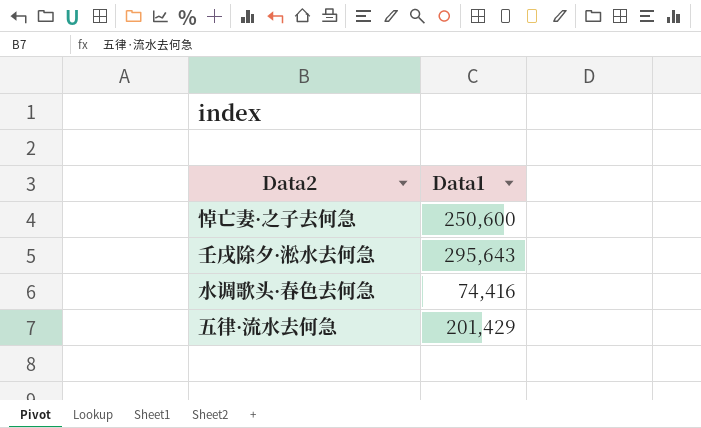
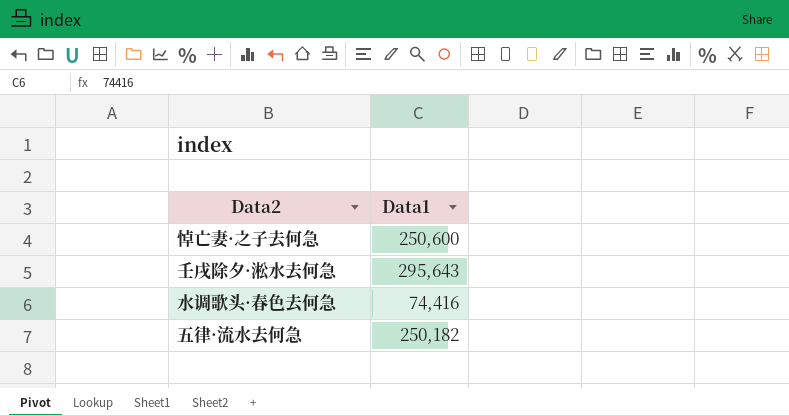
五律·流水去何急 | Data1: 201,429 -> 250,182

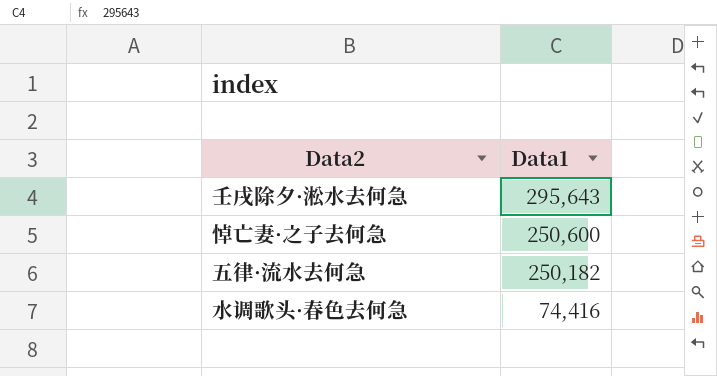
row order: none -> Data1 descending

